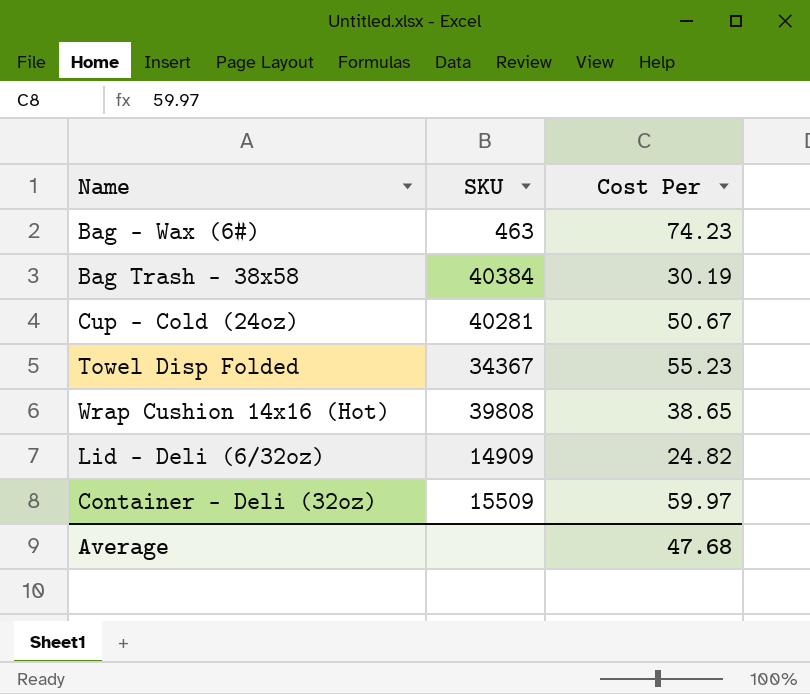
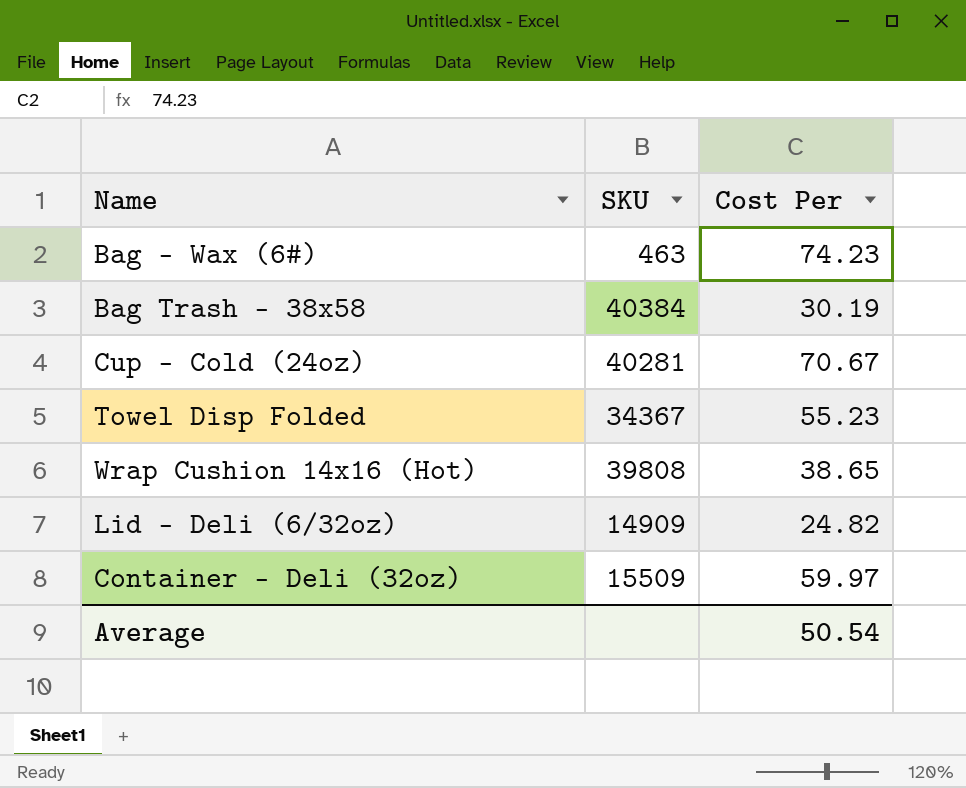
Cup - Cold (24oz) | Cost Per: 50.67 -> 70.67
Average | Cost Per: 47.68 -> 50.54

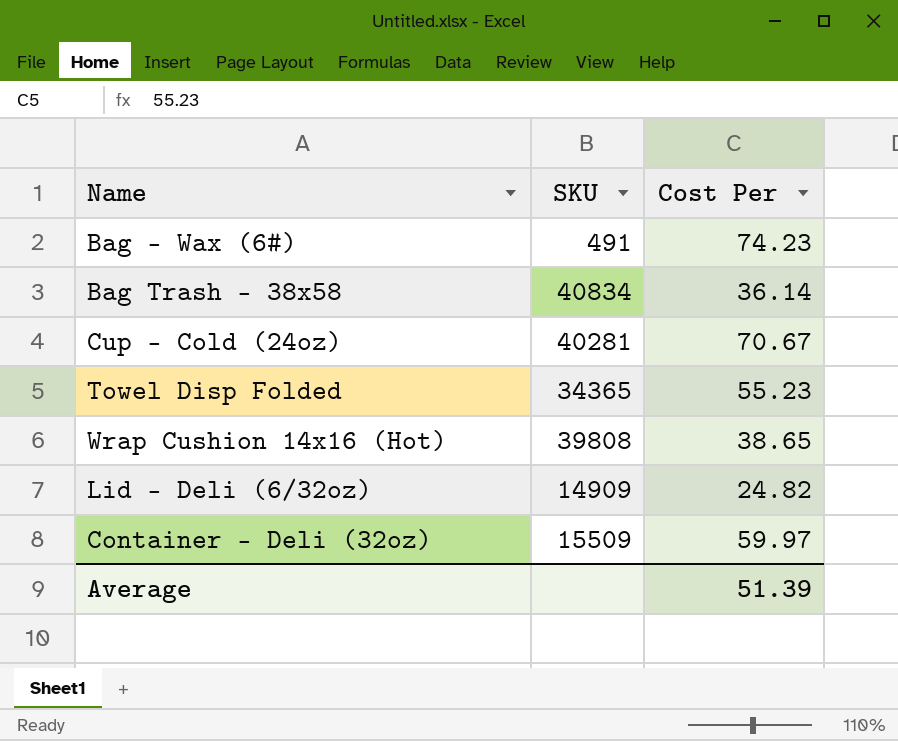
Bag - Wax (6#) | SKU: 463 -> 491
Bag Trash - 38x58 | SKU: 40384 -> 40834
Bag Trash - 38x58 | Cost Per: 30.19 -> 36.14
Towel Disp Folded | SKU: 34367 -> 34365
Average | Cost Per: 50.54 -> 51.39

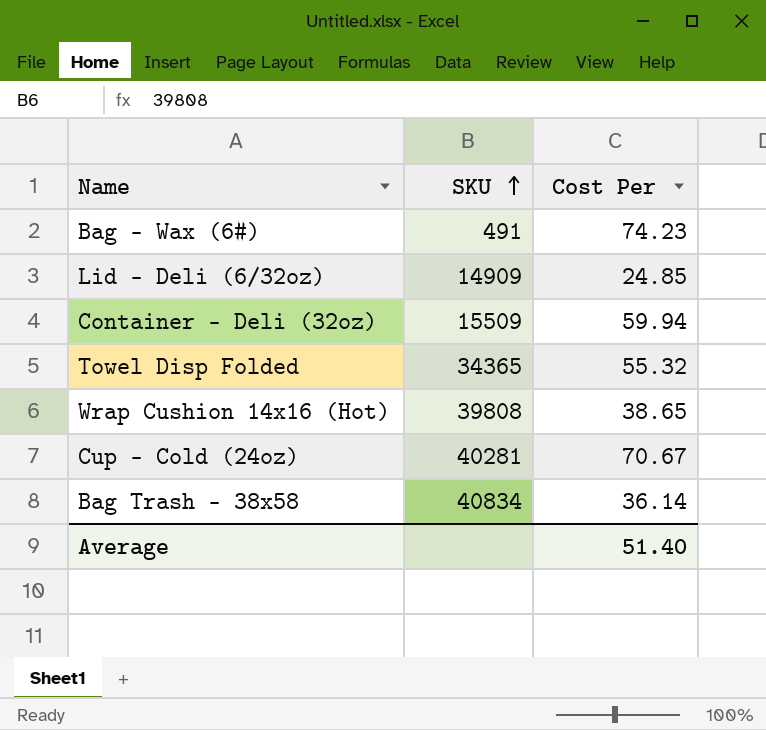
row order: none -> SKU ascending
Lid - Deli (6/32oz) | Cost Per: 24.82 -> 24.85
Container - Deli (32oz) | Cost Per: 59.97 -> 59.94
Towel Disp Folded | Cost Per: 55.23 -> 55.32
Average | Cost Per: 51.39 -> 51.40

